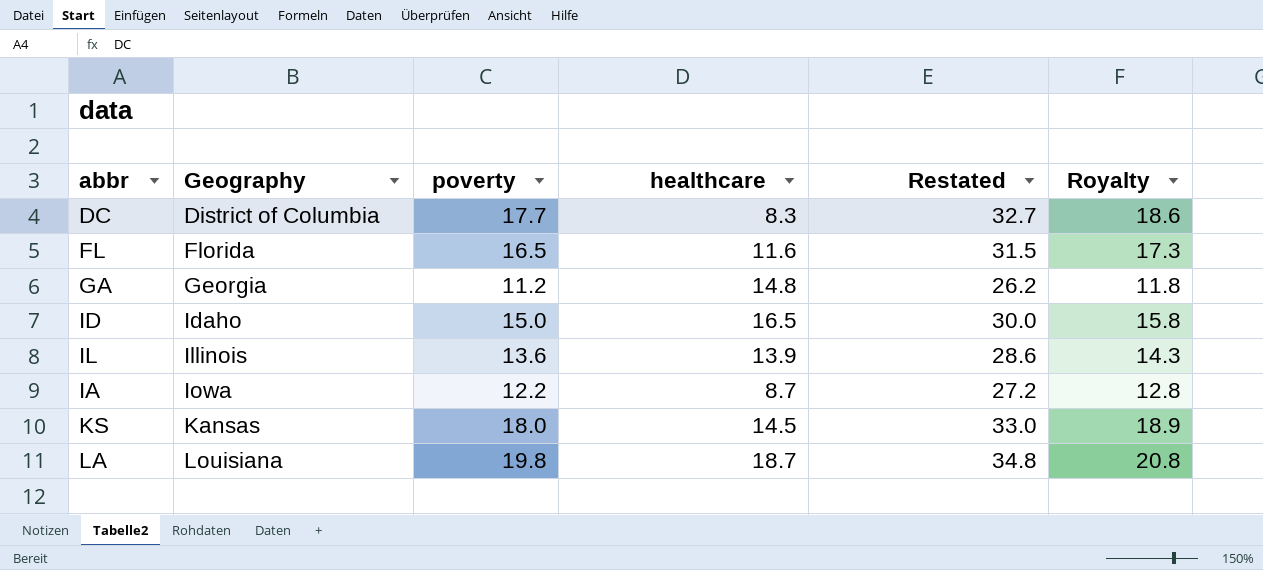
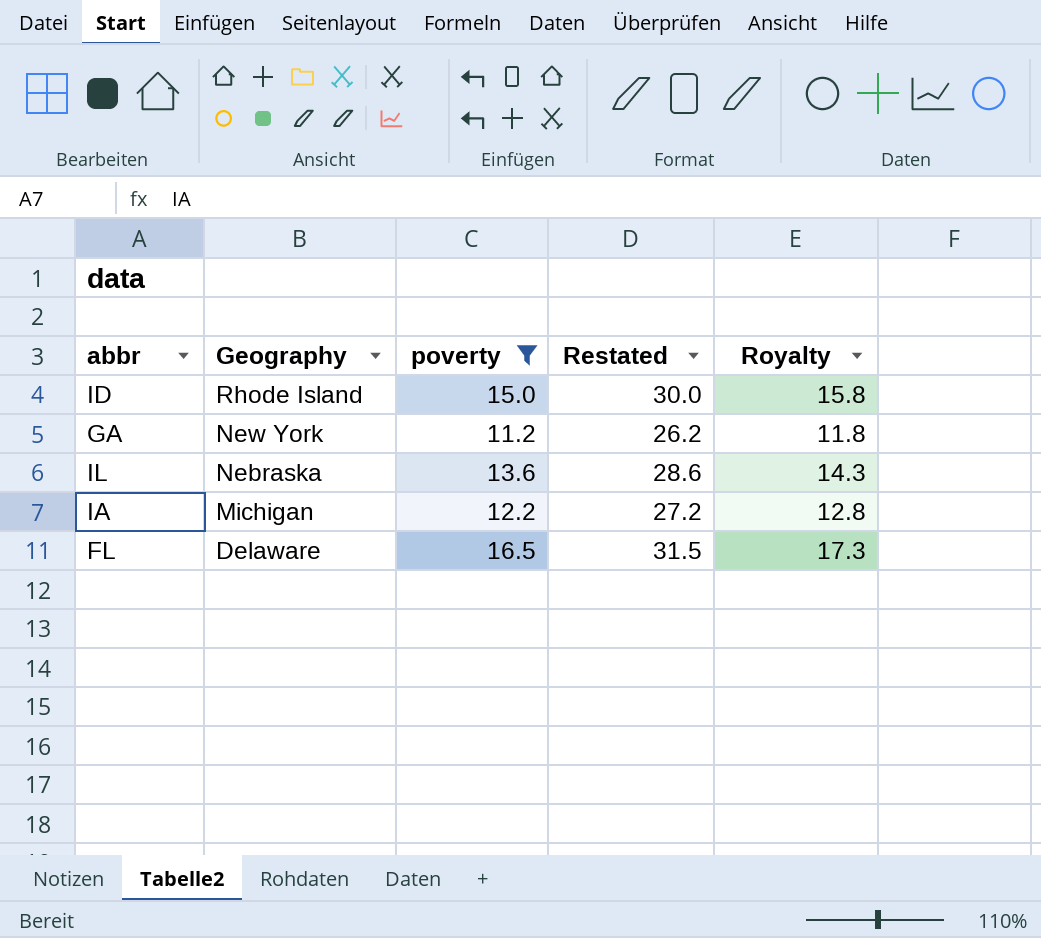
filter: none -> poverty <= 16.5
row order: Geography ascending -> Geography descending
column healthcare | position: 4 -> none
ID | Geography: Idaho -> Rhode Island
GA | Geography: Georgia -> New York
IL | Geography: Illinois -> Nebraska
IA | Geography: Iowa -> Michigan
FL | Geography: Florida -> Delaware

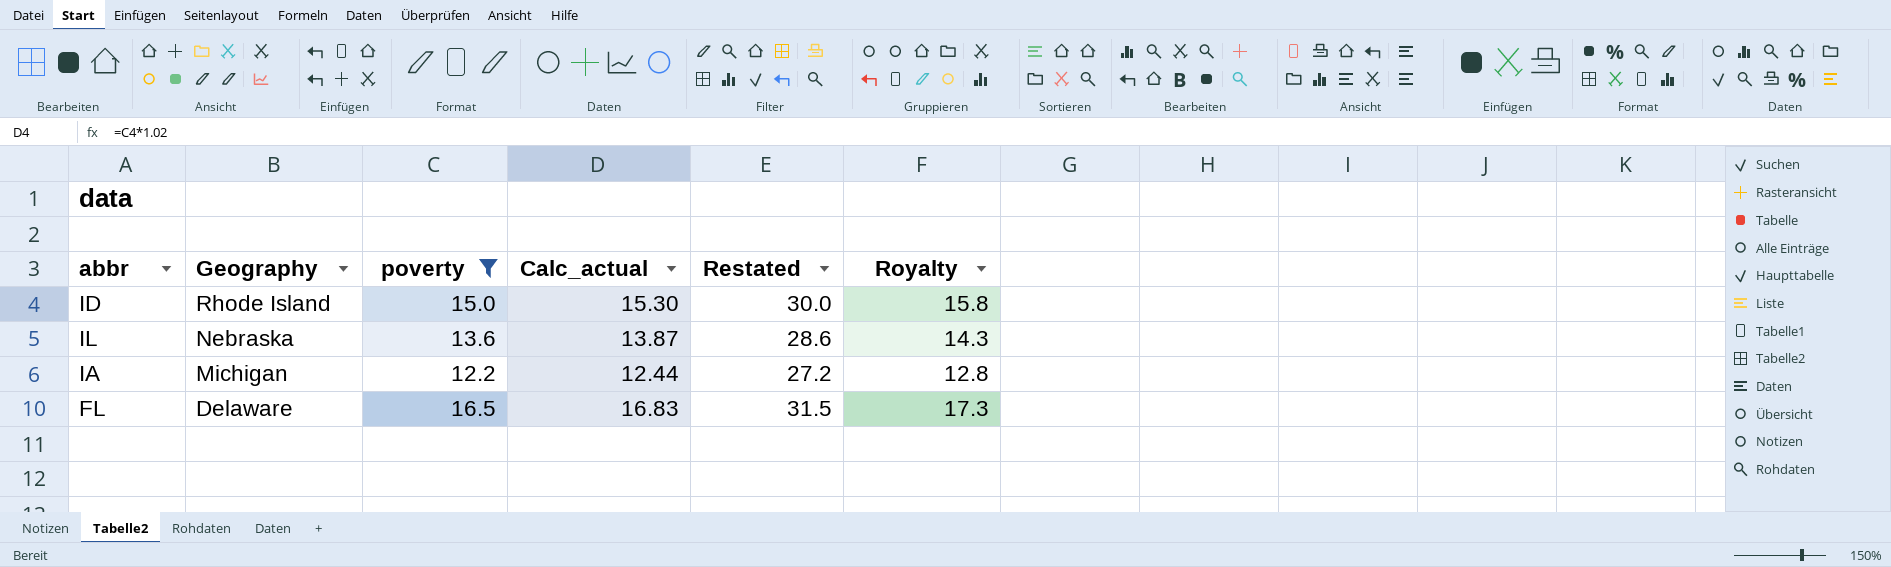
column Calc_actual | formula: none -> [poverty] * 1.02
row GA: New York | 11.2 | 26.2 | 11.8 -> none

